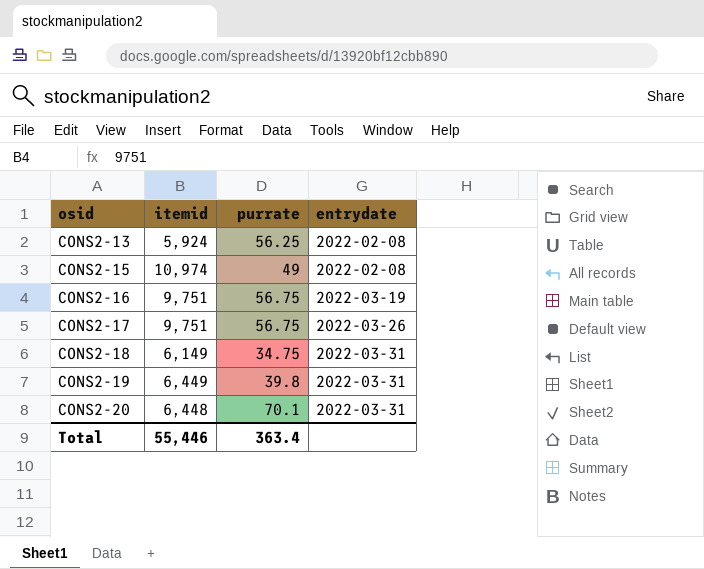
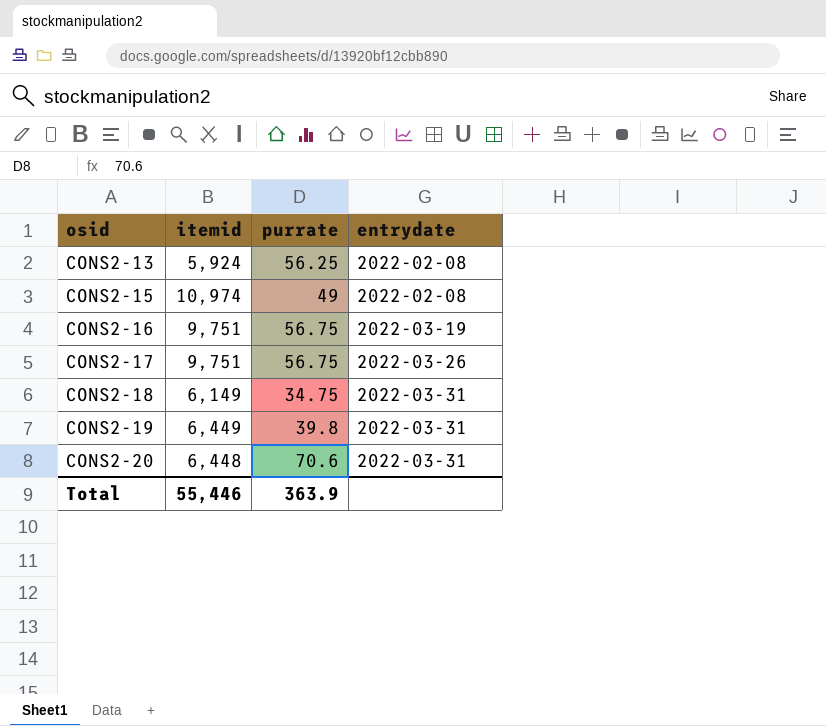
CONS2-20 | purrate: 70.1 -> 70.6
Total | purrate: 363.4 -> 363.9

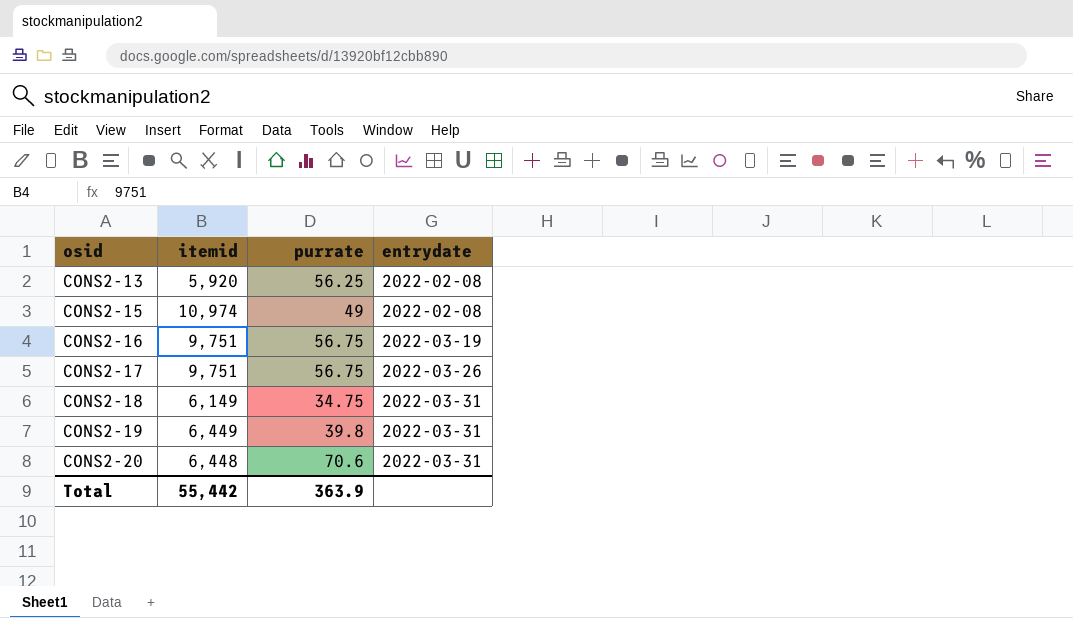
CONS2-13 | itemid: 5,924 -> 5,920
Total | itemid: 55,446 -> 55,442

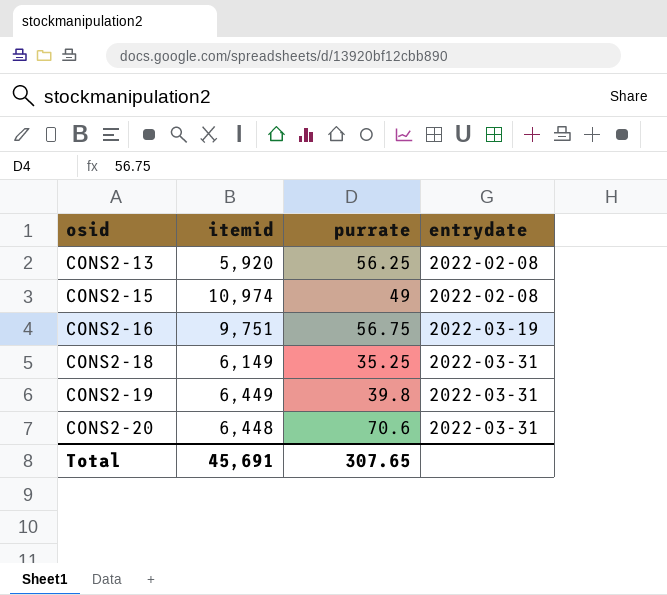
row CONS2-17: 9,751 | 56.75 | 2022-03-26 -> none
CONS2-18 | purrate: 34.75 -> 35.25
Total | itemid: 55,442 -> 45,691
Total | purrate: 363.9 -> 307.65

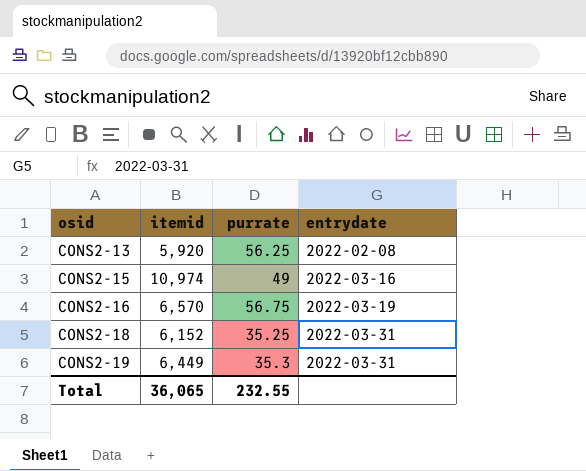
row CONS2-20: 6,448 | 70.6 | 2022-03-31 -> none
CONS2-15 | entrydate: 2022-02-08 -> 2022-03-16
CONS2-16 | itemid: 9,751 -> 6,570
CONS2-18 | itemid: 6,149 -> 6,152
CONS2-19 | purrate: 39.8 -> 35.3
Total | itemid: 45,691 -> 36,065
Total | purrate: 307.65 -> 232.55

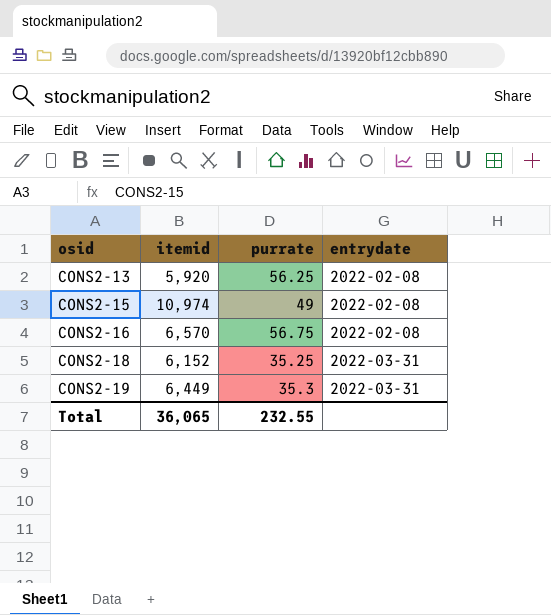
CONS2-15 | entrydate: 2022-03-16 -> 2022-02-08
CONS2-16 | entrydate: 2022-03-19 -> 2022-02-08

